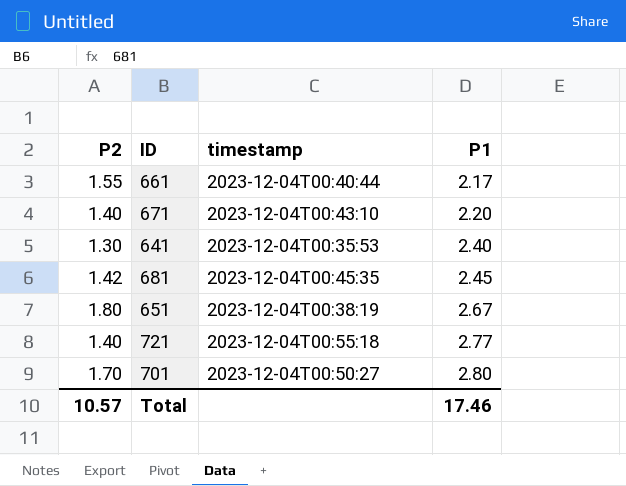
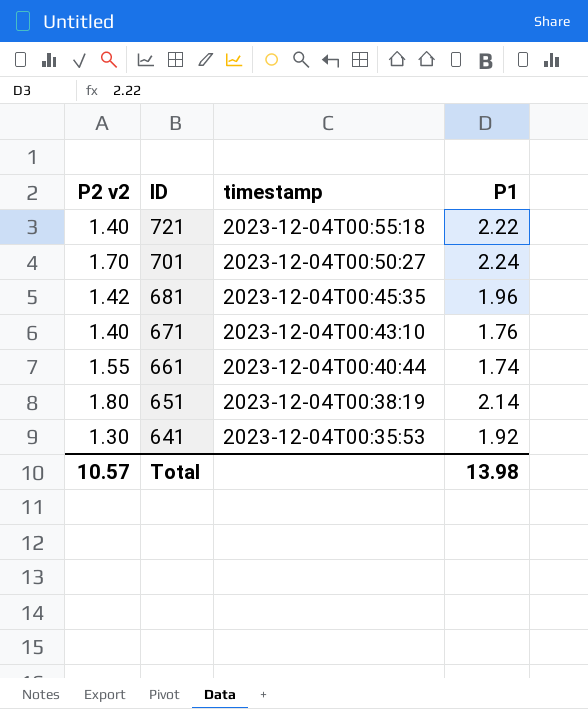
row order: P1 ascending -> ID descending
column name: P2 -> P2 v2
721 | P1: 2.77 -> 2.22
701 | P1: 2.80 -> 2.24
681 | P1: 2.45 -> 1.96
671 | P1: 2.20 -> 1.76
661 | P1: 2.17 -> 1.74
651 | P1: 2.67 -> 2.14
641 | P1: 2.40 -> 1.92
Total | P1: 17.46 -> 13.98

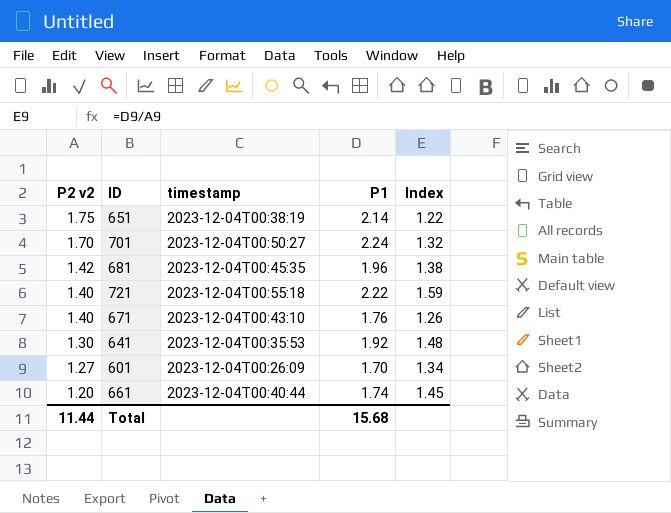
row order: ID descending -> P2 v2 descending
column Index | formula: none -> [P1] / [P2 v2]
651 | P2 v2: 1.80 -> 1.75
row 601: none -> 1.27 | 2023-12-04T00:26:09 | 1.70 | 1.34
661 | P2 v2: 1.55 -> 1.20
Total | P2 v2: 10.57 -> 11.44
Total | P1: 13.98 -> 15.68

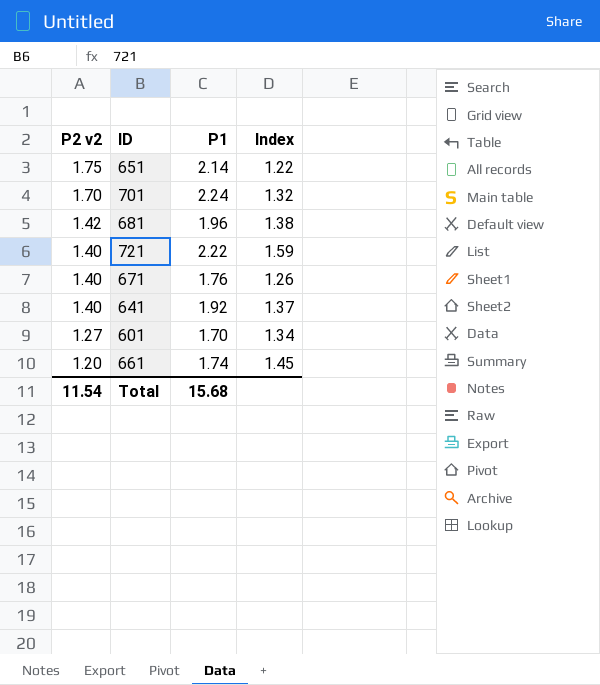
column timestamp | position: 3 -> none
641 | P2 v2: 1.30 -> 1.40
641 | Index: 1.48 -> 1.37
Total | P2 v2: 11.44 -> 11.54

